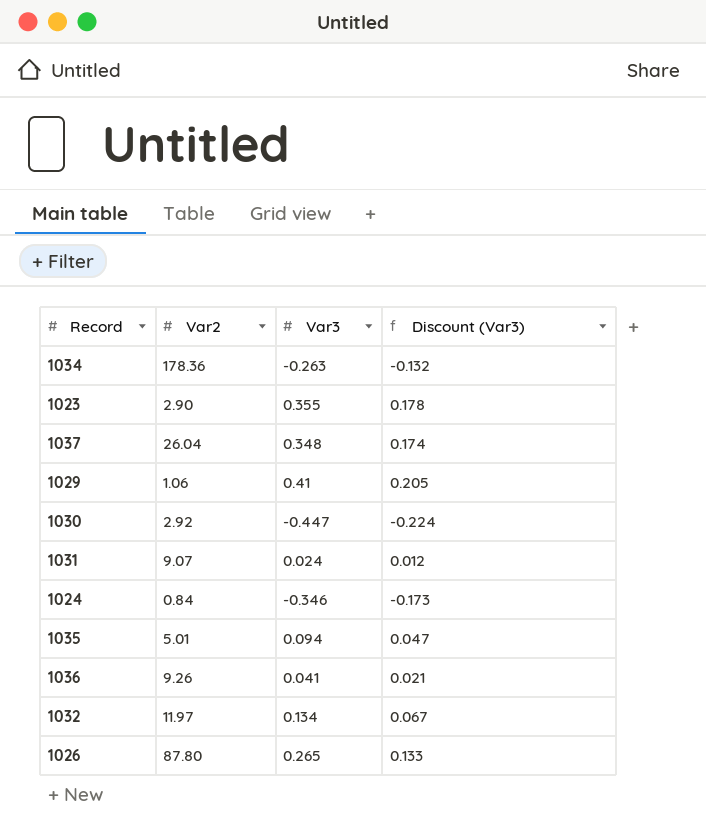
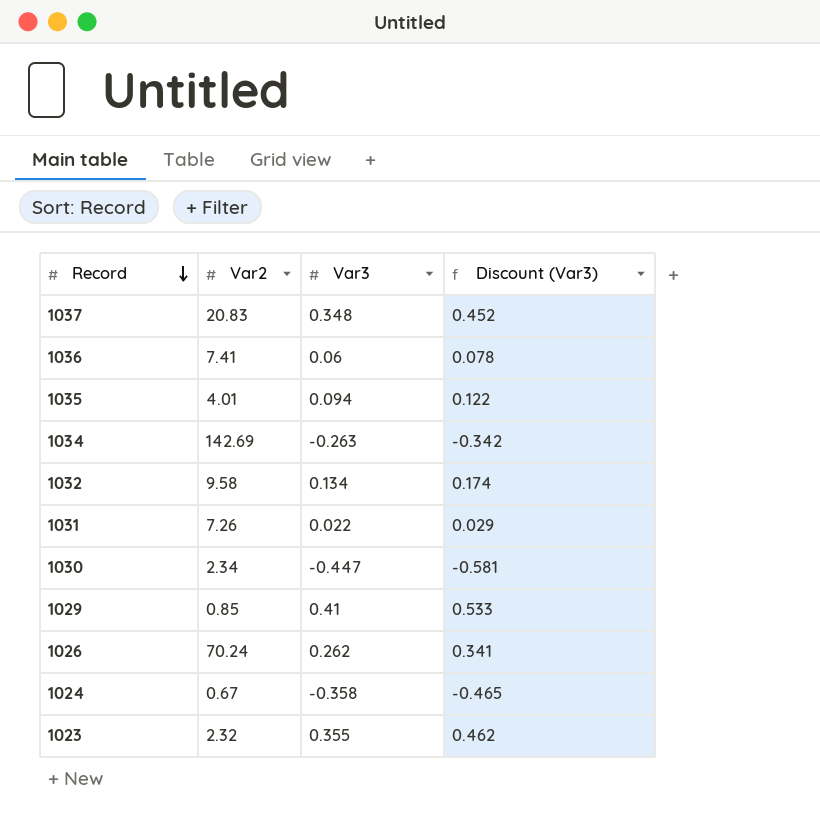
row order: none -> Record descending
column Discount (Var3) | formula: [Var3] * 0.5 -> [Var3] * 1.3
1037 | Var2: 26.04 -> 20.83
1036 | Var2: 9.26 -> 7.41
1036 | Var3: 0.041 -> 0.06
1035 | Var2: 5.01 -> 4.01
1034 | Var2: 178.36 -> 142.69
1032 | Var2: 11.97 -> 9.58
1031 | Var2: 9.07 -> 7.26
1031 | Var3: 0.024 -> 0.022
1030 | Var2: 2.92 -> 2.34
1029 | Var2: 1.06 -> 0.85
1026 | Var2: 87.80 -> 70.24
1026 | Var3: 0.265 -> 0.262
1024 | Var2: 0.84 -> 0.67
1024 | Var3: -0.346 -> -0.358
1023 | Var2: 2.90 -> 2.32

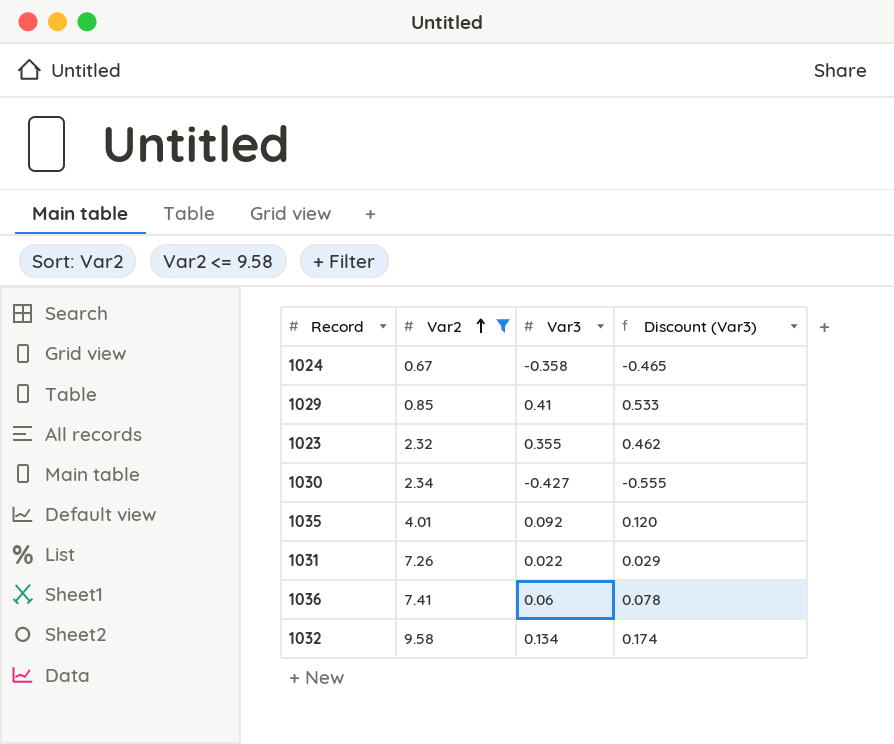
filter: none -> Var2 <= 9.58
row order: Record descending -> Var2 ascending
1030 | Var3: -0.447 -> -0.427
1030 | Discount (Var3): -0.581 -> -0.555
1035 | Var3: 0.094 -> 0.092
1035 | Discount (Var3): 0.122 -> 0.120

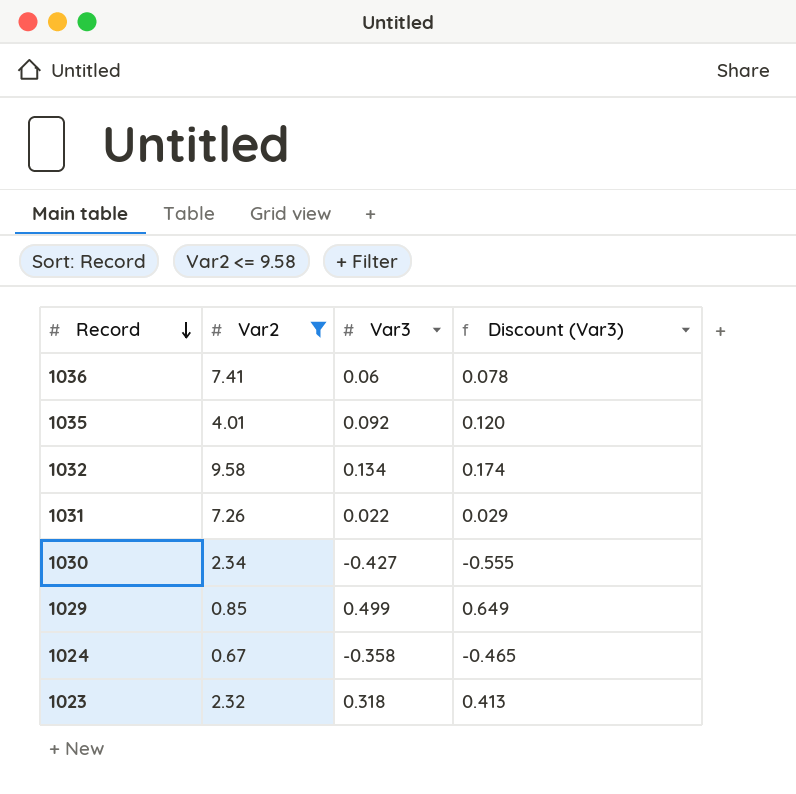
row order: Var2 ascending -> Record descending
1029 | Var3: 0.41 -> 0.499
1029 | Discount (Var3): 0.533 -> 0.649
1023 | Var3: 0.355 -> 0.318
1023 | Discount (Var3): 0.462 -> 0.413

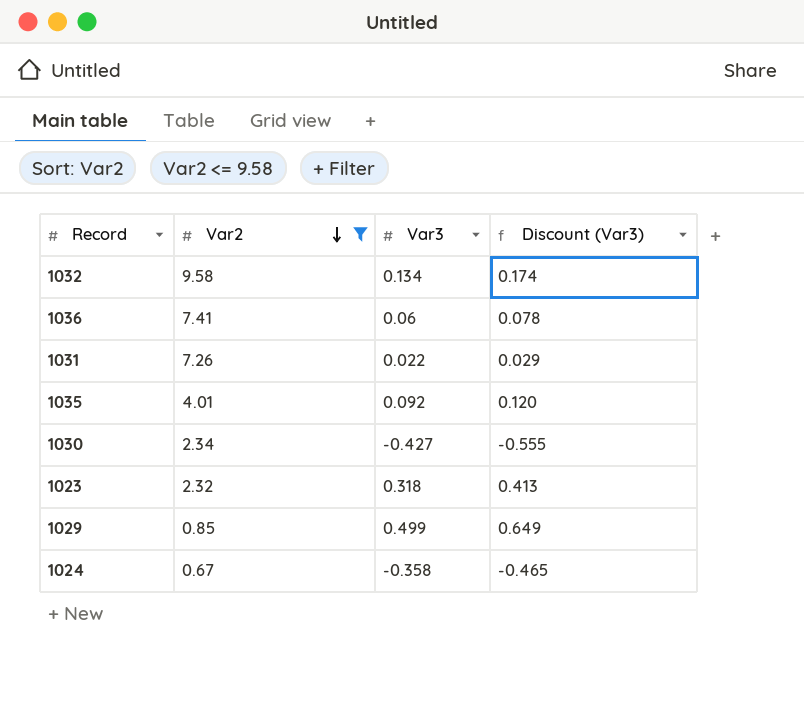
row order: Record descending -> Var2 descending

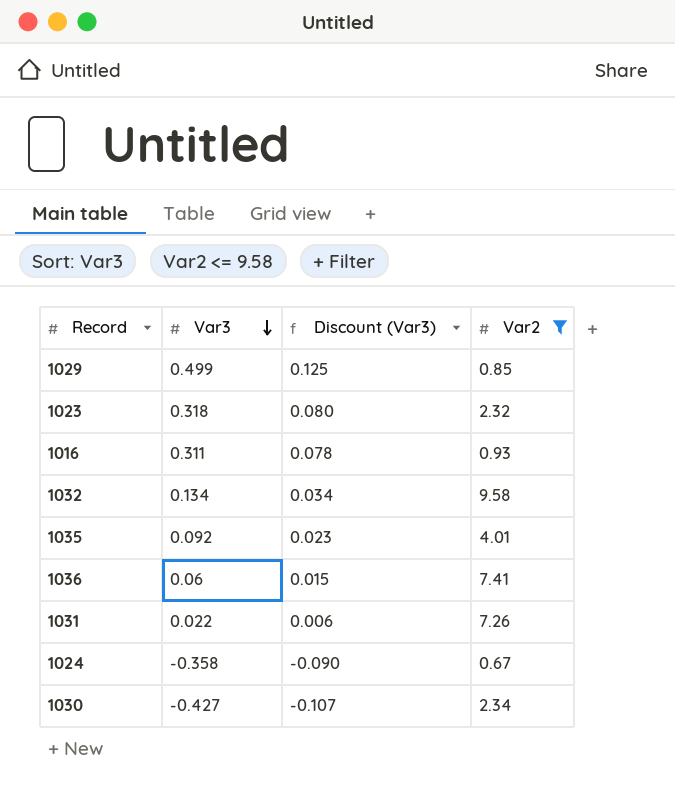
row order: Var2 descending -> Var3 descending
column Discount (Var3) | formula: [Var3] * 1.3 -> [Var3] * 0.25
column Var2 | position: 2 -> 4
row 1016: none -> 0.311 | 0.078 | 0.93

